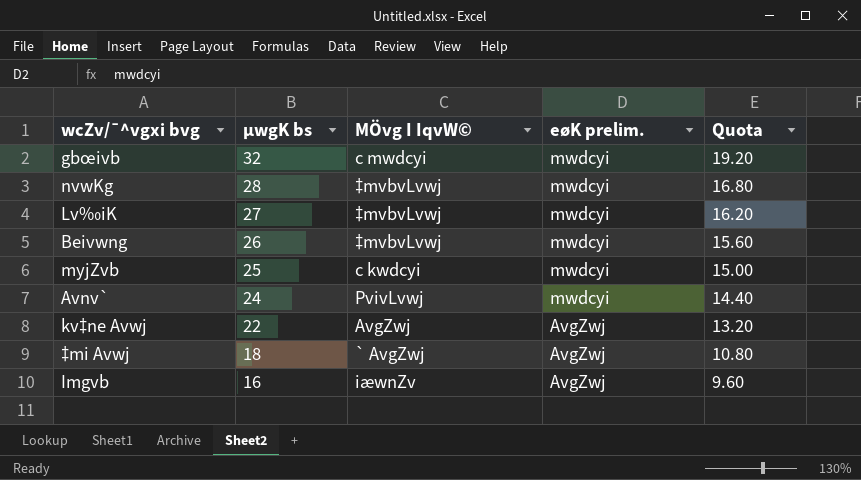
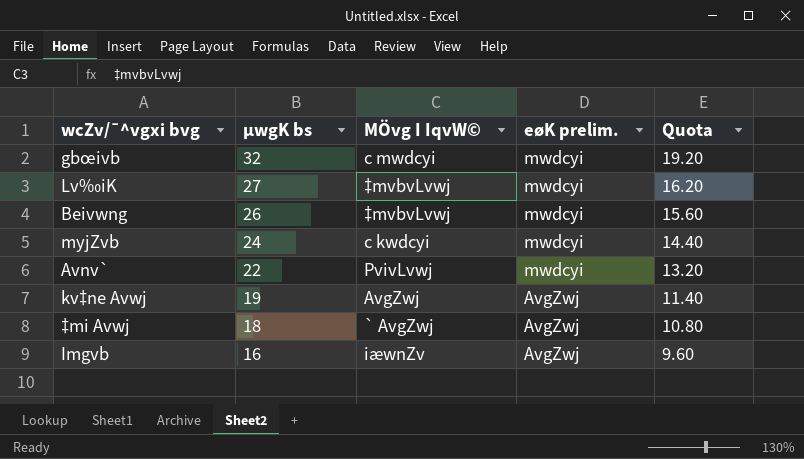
row nvwKg: 28 | ‡mvbvLvwj | mwdcyi | 16.80 -> none
myjZvb | µwgK bs: 25 -> 24
myjZvb | Quota: 15.00 -> 14.40
Avnv` | µwgK bs: 24 -> 22
Avnv` | Quota: 14.40 -> 13.20
kv‡ne Avwj | µwgK bs: 22 -> 19
kv‡ne Avwj | Quota: 13.20 -> 11.40

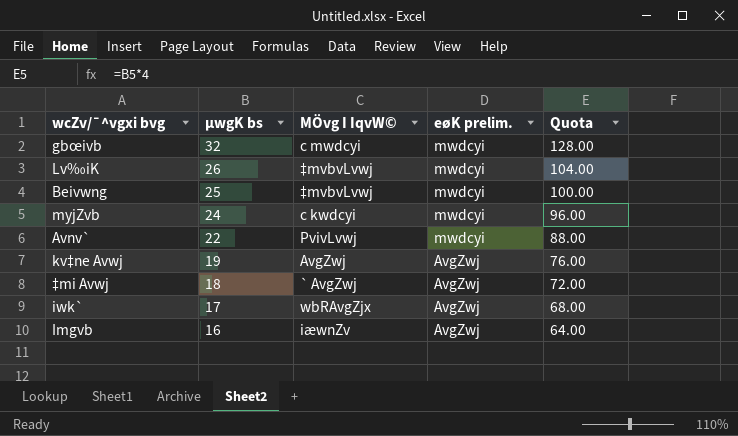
column Quota | formula: [µwgK bs] * 0.6 -> [µwgK bs] * 4
Lv‰iK | µwgK bs: 27 -> 26
Beivwng | µwgK bs: 26 -> 25
row iwk`: none -> 17 | wbRAvgZjx | AvgZwj | 68.00

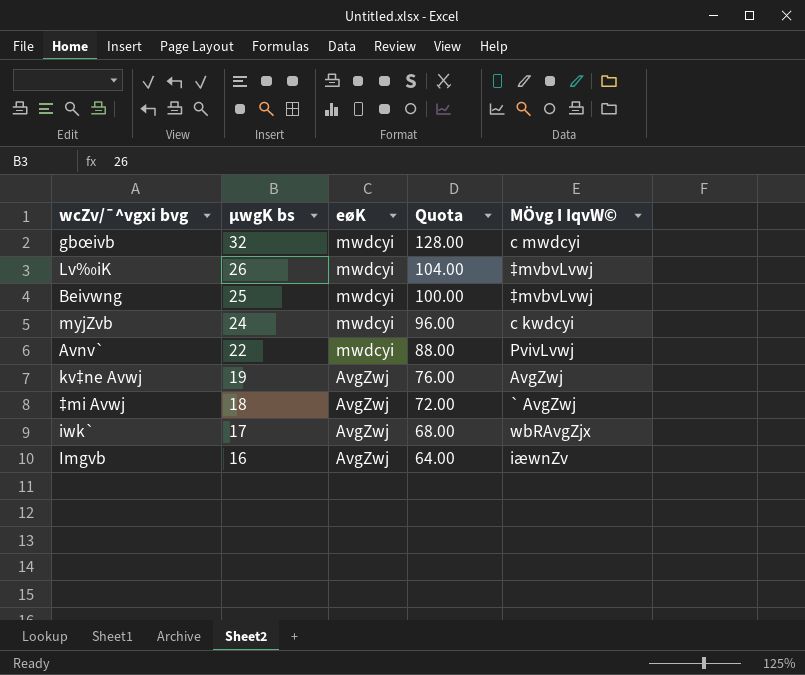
column name: eøK prelim. -> eøK
column MÖvg I IqvW© | position: 3 -> 5

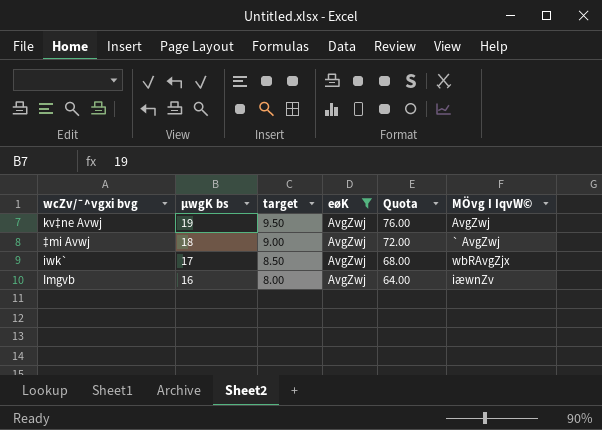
filter: none -> eøK = AvgZwj
column target | formula: none -> [µwgK bs] * 0.5

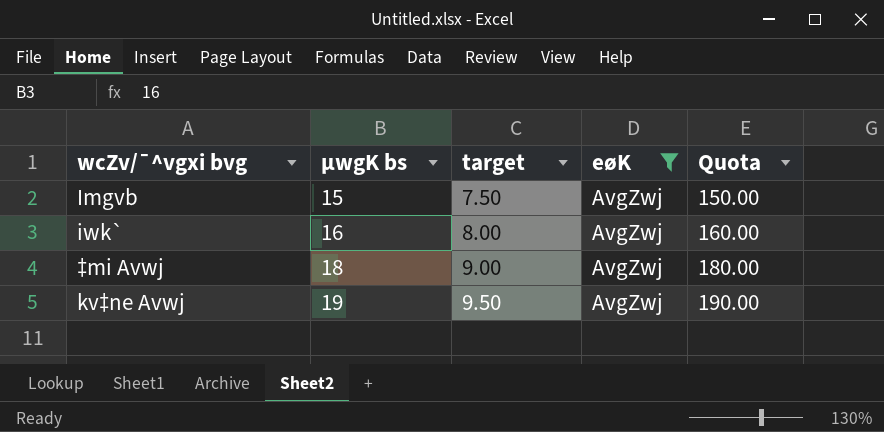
row order: µwgK bs descending -> µwgK bs ascending
column MÖvg I IqvW© | position: 6 -> none
column Quota | formula: [µwgK bs] * 4 -> [µwgK bs] * 10
Imgvb | µwgK bs: 16 -> 15
Imgvb | target: 8.00 -> 7.50
iwk` | µwgK bs: 17 -> 16
iwk` | target: 8.50 -> 8.00

